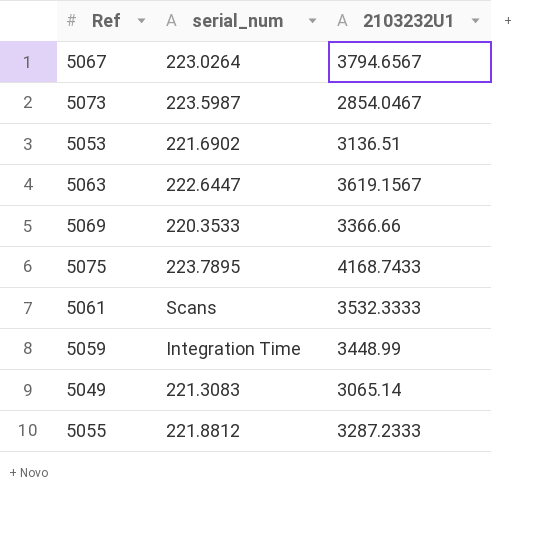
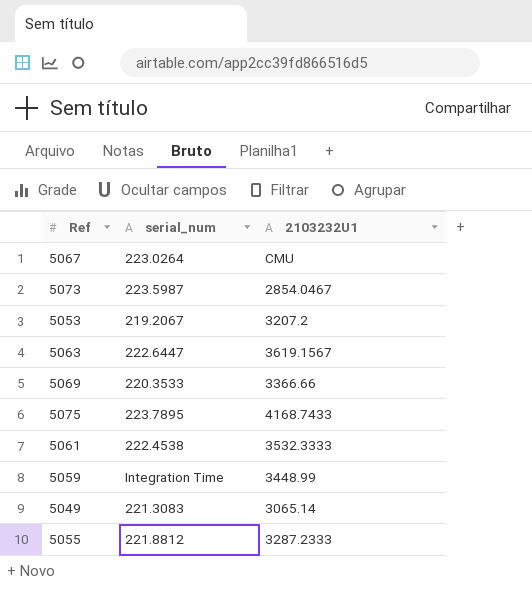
5067 | 2103232U1: 3794.6567 -> CMU
5053 | serial_num: 221.6902 -> 219.2067
5053 | 2103232U1: 3136.51 -> 3207.2
5061 | serial_num: Scans -> 222.4538

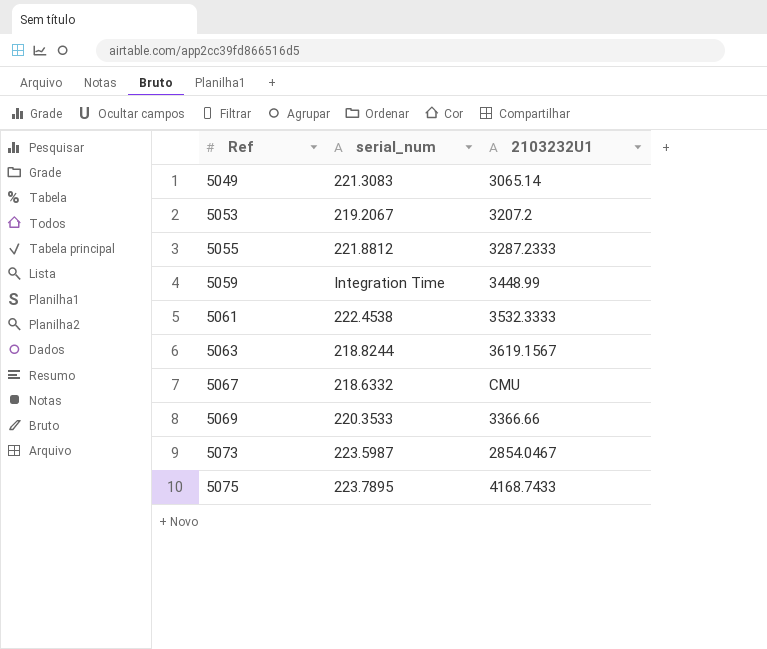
row order: none -> Ref ascending
5063 | serial_num: 222.6447 -> 218.8244
5067 | serial_num: 223.0264 -> 218.6332

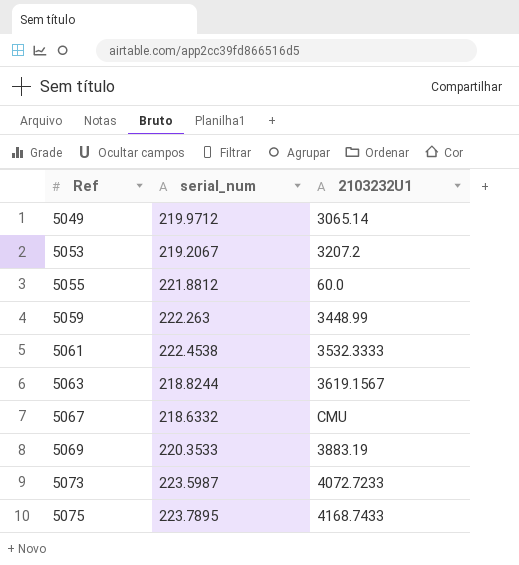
5049 | serial_num: 221.3083 -> 219.9712
5055 | 2103232U1: 3287.2333 -> 60.0
5059 | serial_num: Integration Time -> 222.263
5069 | 2103232U1: 3366.66 -> 3883.19
5073 | 2103232U1: 2854.0467 -> 4072.7233

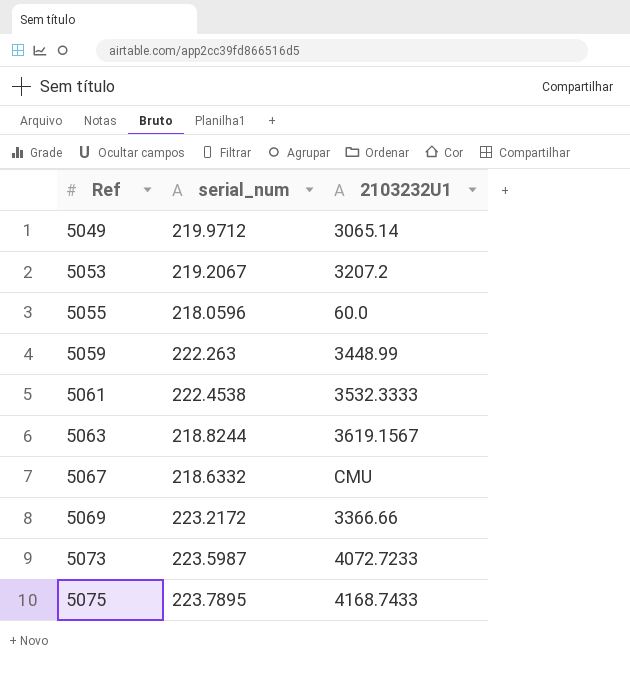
5055 | serial_num: 221.8812 -> 218.0596
5069 | serial_num: 220.3533 -> 223.2172
5069 | 2103232U1: 3883.19 -> 3366.66

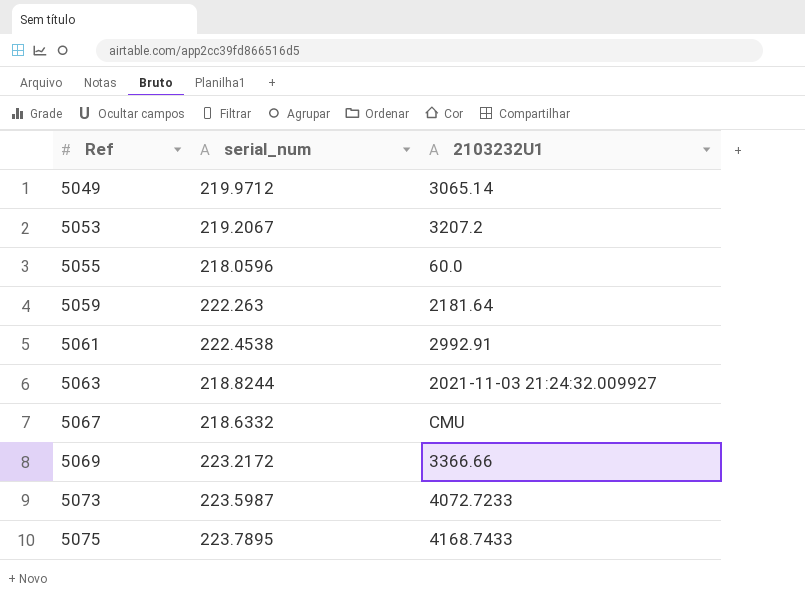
5059 | 2103232U1: 3448.99 -> 2181.64
5061 | 2103232U1: 3532.3333 -> 2992.91
5063 | 2103232U1: 3619.1567 -> 2021-11-03 21:24:32.009927

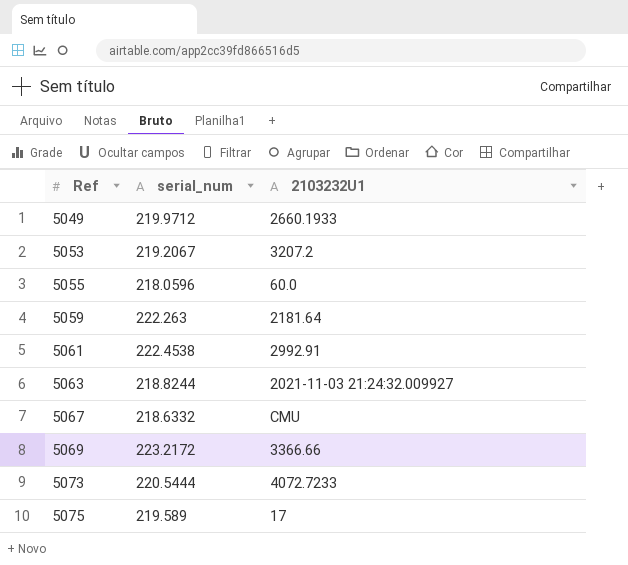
5049 | 2103232U1: 3065.14 -> 2660.1933
5073 | serial_num: 223.5987 -> 220.5444
5075 | serial_num: 223.7895 -> 219.589
5075 | 2103232U1: 4168.7433 -> 17

